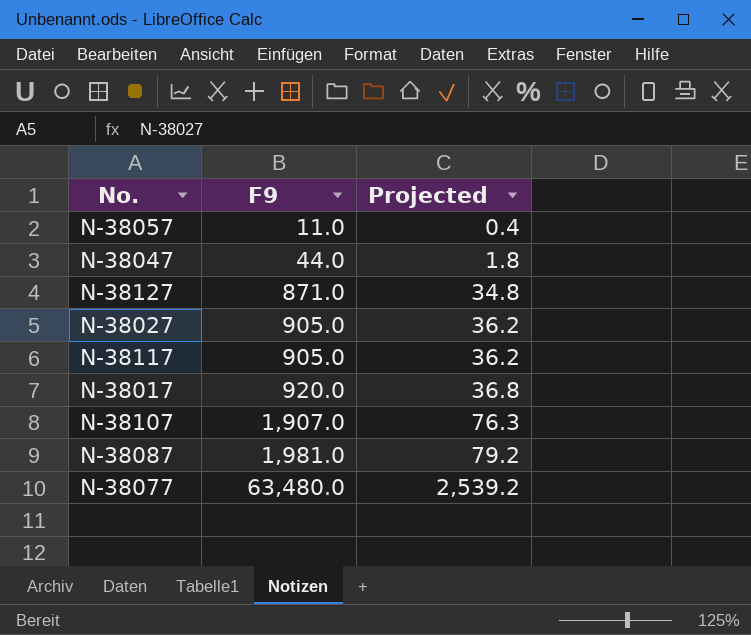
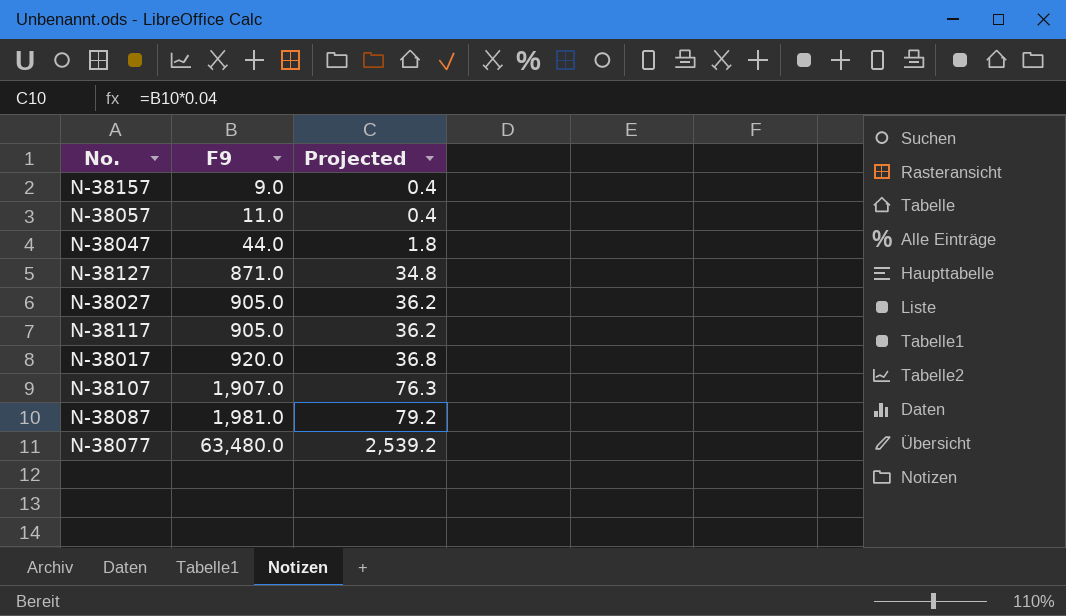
row N-38157: none -> 9.0 | 0.4

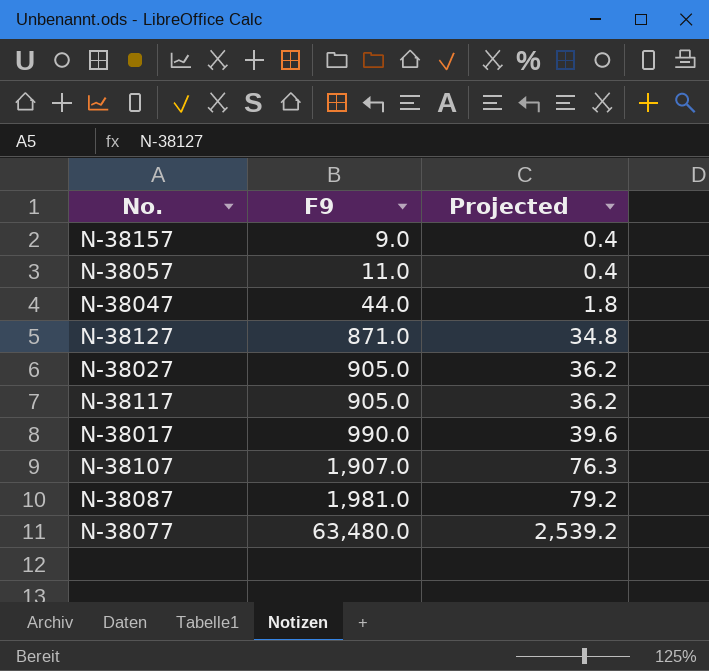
N-38017 | F9: 920.0 -> 990.0
N-38017 | Projected: 36.8 -> 39.6

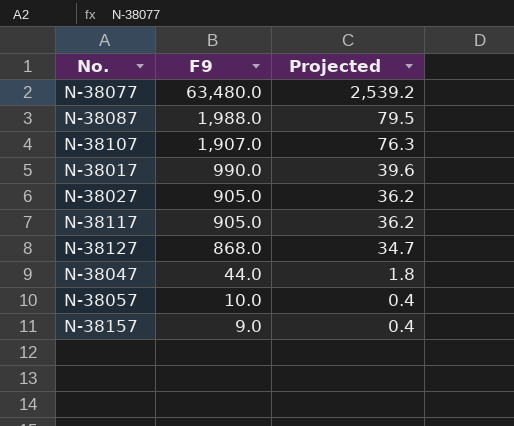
row order: F9 ascending -> F9 descending
N-38087 | F9: 1,981.0 -> 1,988.0
N-38087 | Projected: 79.2 -> 79.5
N-38127 | F9: 871.0 -> 868.0
N-38127 | Projected: 34.8 -> 34.7
N-38057 | F9: 11.0 -> 10.0

